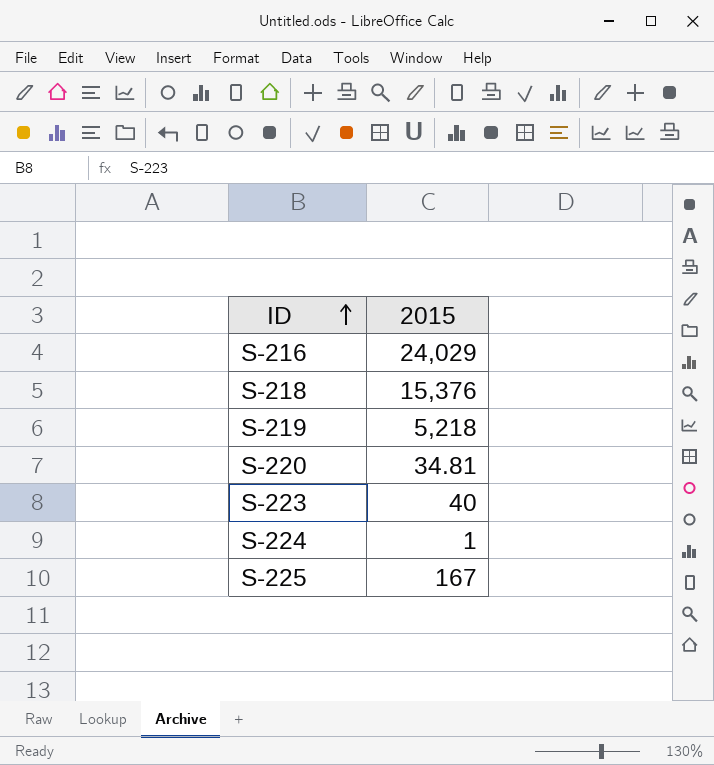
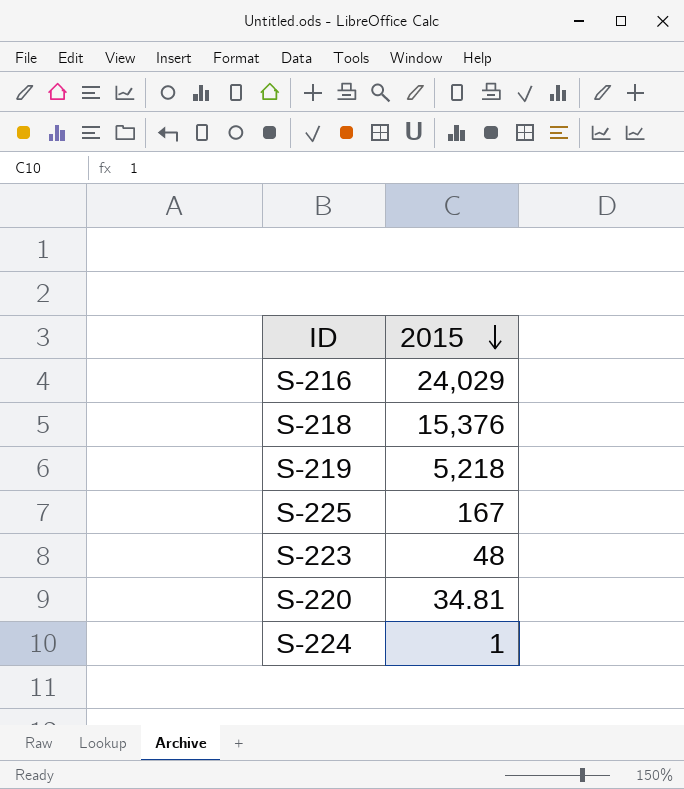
row order: ID ascending -> 2015 descending
S-223 | 2015: 40 -> 48

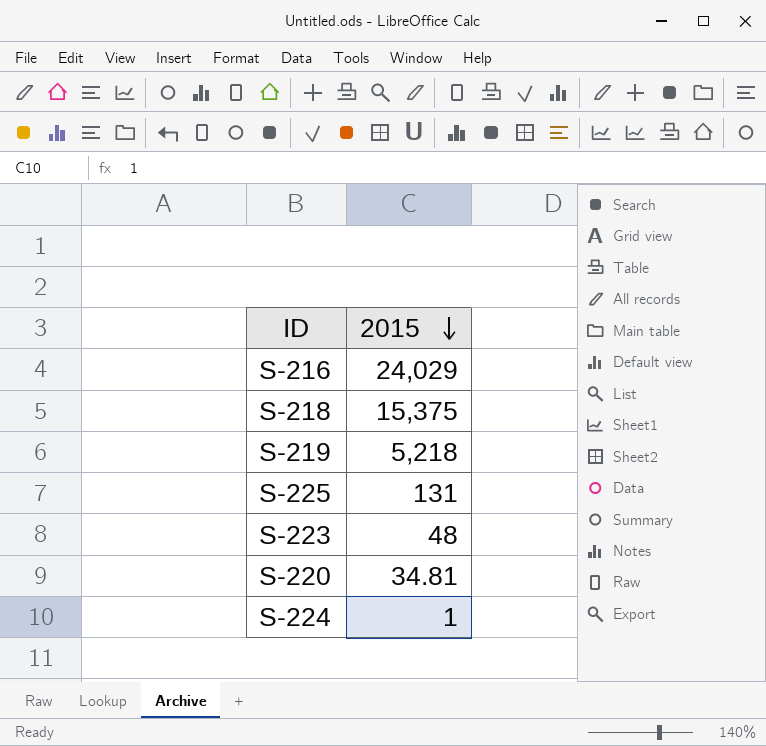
S-218 | 2015: 15,376 -> 15,375
S-225 | 2015: 167 -> 131

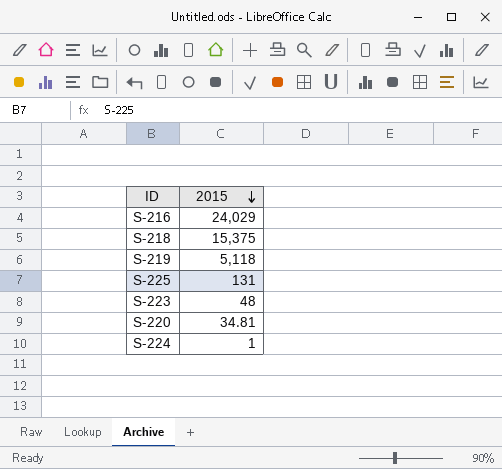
S-219 | 2015: 5,218 -> 5,118

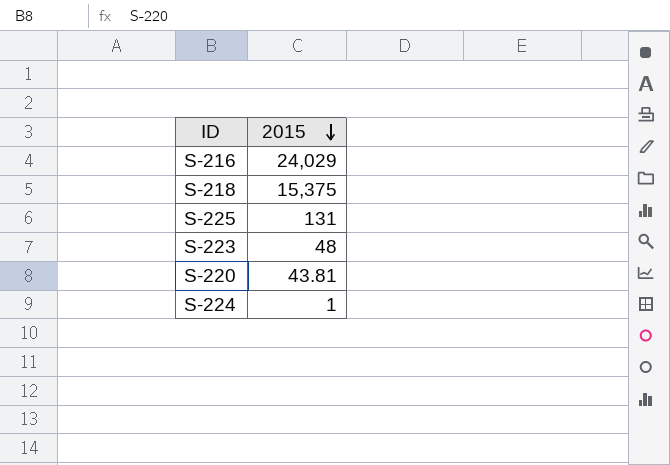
row S-219: 5,118 -> none
S-220 | 2015: 34.81 -> 43.81

